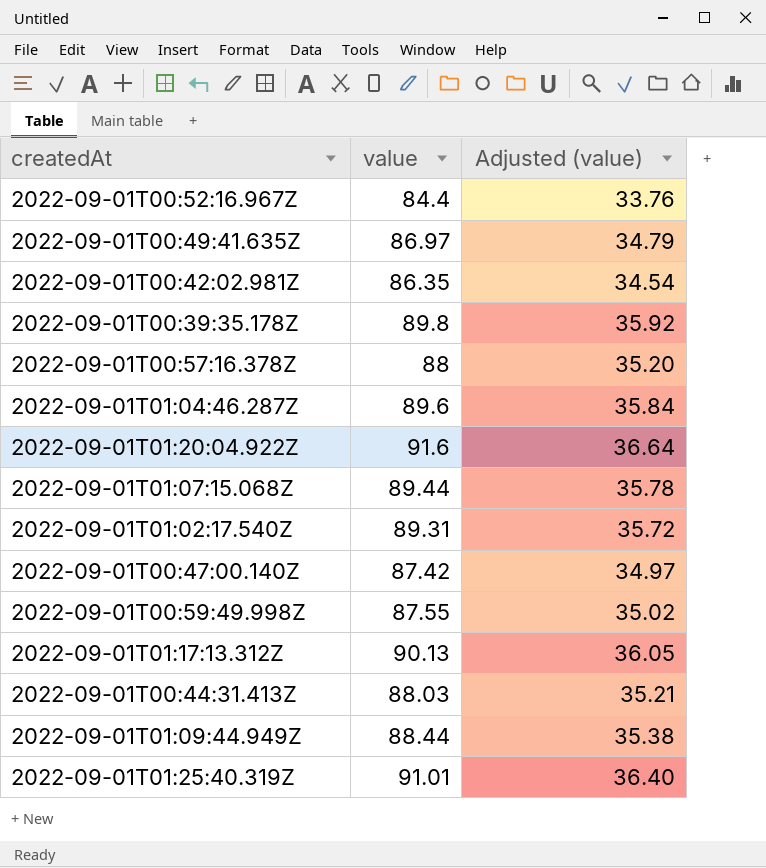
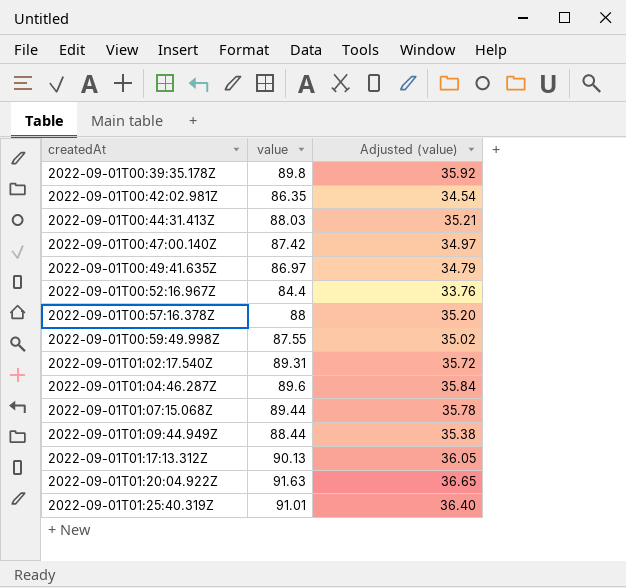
row order: none -> createdAt ascending
2022-09-01T01:20:04.922Z | value: 91.6 -> 91.63
2022-09-01T01:20:04.922Z | Adjusted (value): 36.64 -> 36.65

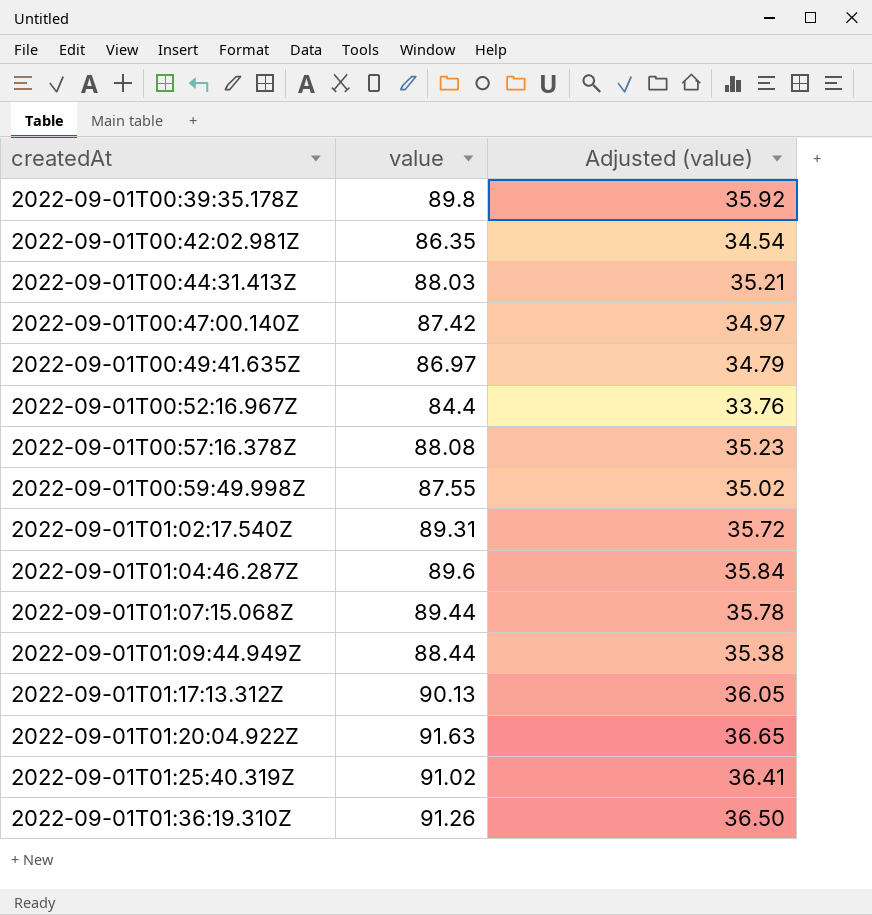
2022-09-01T00:57:16.378Z | value: 88 -> 88.08
2022-09-01T00:57:16.378Z | Adjusted (value): 35.20 -> 35.23
2022-09-01T01:25:40.319Z | value: 91.01 -> 91.02
2022-09-01T01:25:40.319Z | Adjusted (value): 36.40 -> 36.41
row 2022-09-01T01:36:19.310Z: none -> 91.26 | 36.50

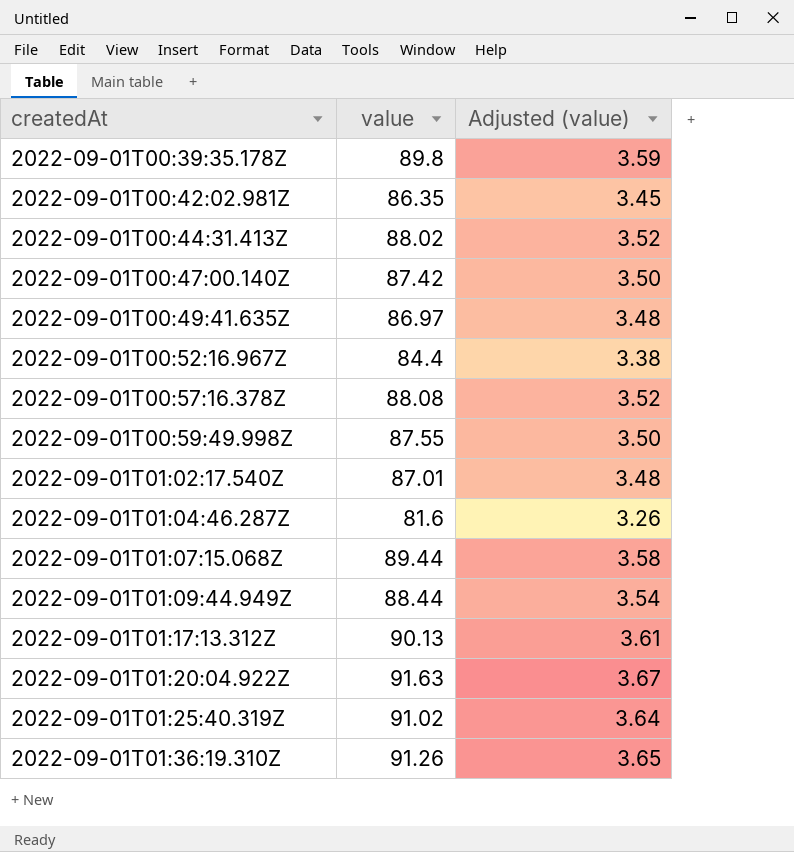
column Adjusted (value) | formula: [value] * 0.4 -> [value] * 0.04
2022-09-01T00:44:31.413Z | value: 88.03 -> 88.02
2022-09-01T01:02:17.540Z | value: 89.31 -> 87.01
2022-09-01T01:04:46.287Z | value: 89.6 -> 81.6

